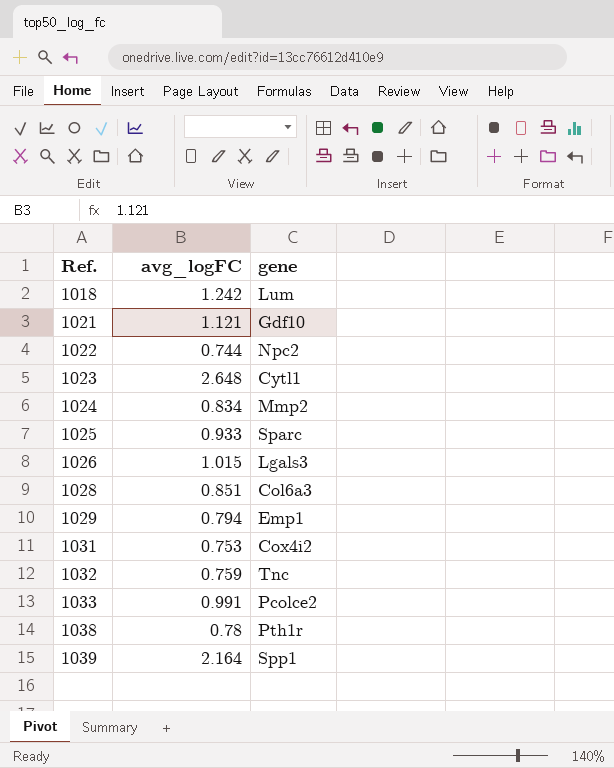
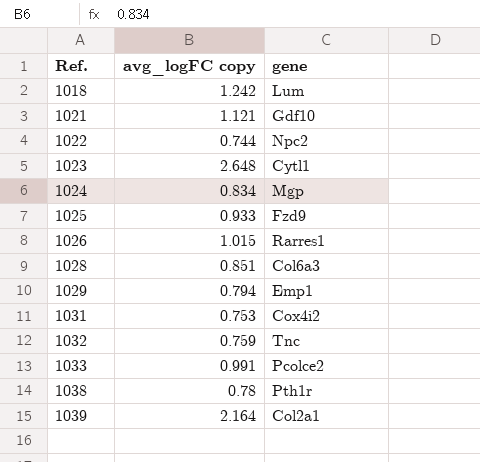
column name: avg_logFC -> avg_logFC copy
1024 | gene: Mmp2 -> Mgp
1025 | gene: Sparc -> Fzd9
1026 | gene: Lgals3 -> Rarres1
1039 | gene: Spp1 -> Col2a1

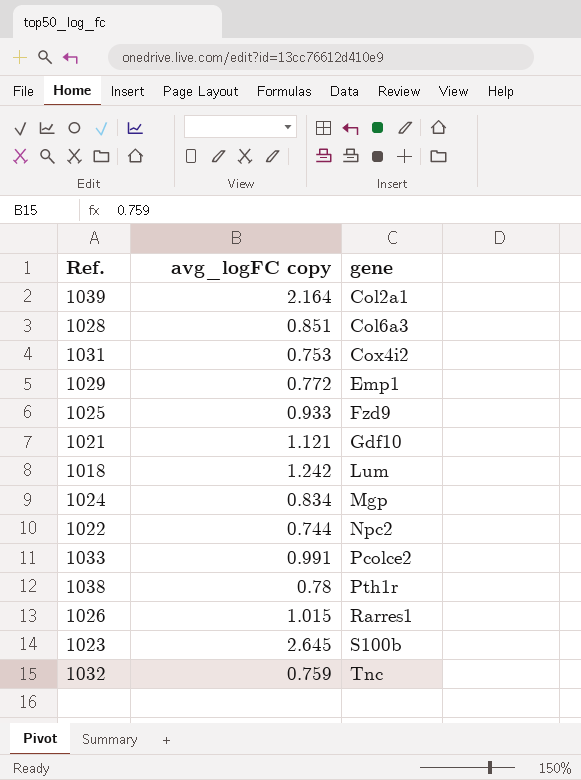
row order: Ref. ascending -> gene ascending
1029 | avg_logFC copy: 0.794 -> 0.772
1023 | avg_logFC copy: 2.648 -> 2.645
1023 | gene: Cytl1 -> S100b

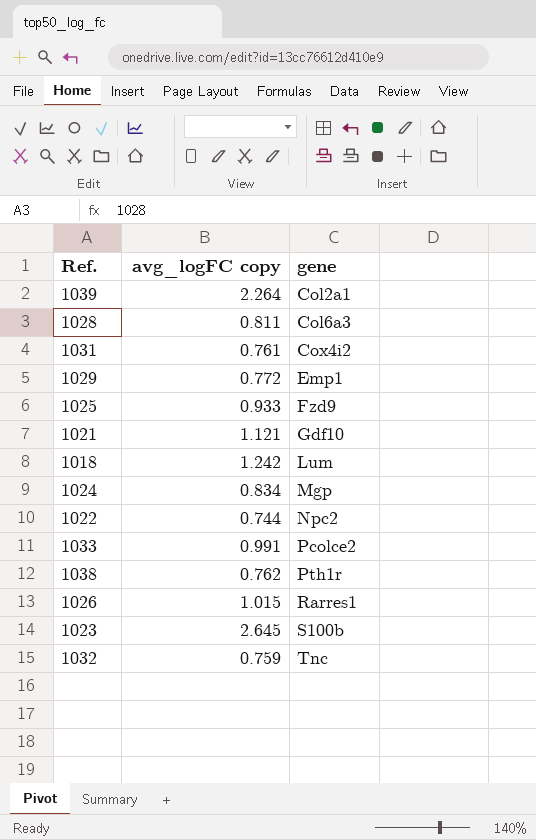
1039 | avg_logFC copy: 2.164 -> 2.264
1028 | avg_logFC copy: 0.851 -> 0.811
1031 | avg_logFC copy: 0.753 -> 0.761
1038 | avg_logFC copy: 0.78 -> 0.762

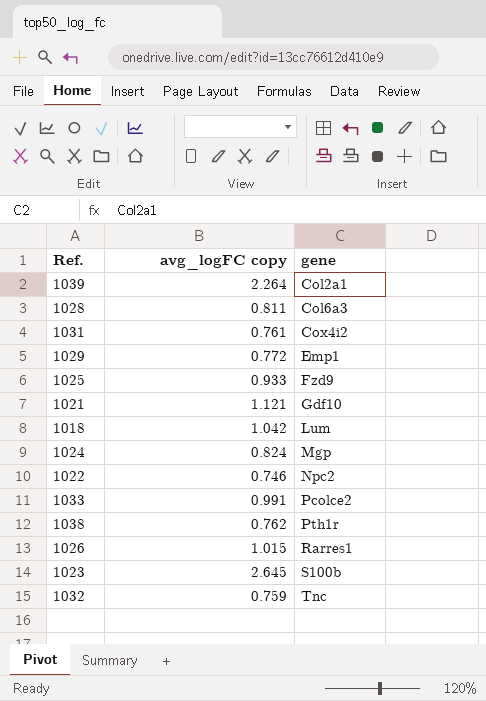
1018 | avg_logFC copy: 1.242 -> 1.042
1024 | avg_logFC copy: 0.834 -> 0.824
1022 | avg_logFC copy: 0.744 -> 0.746

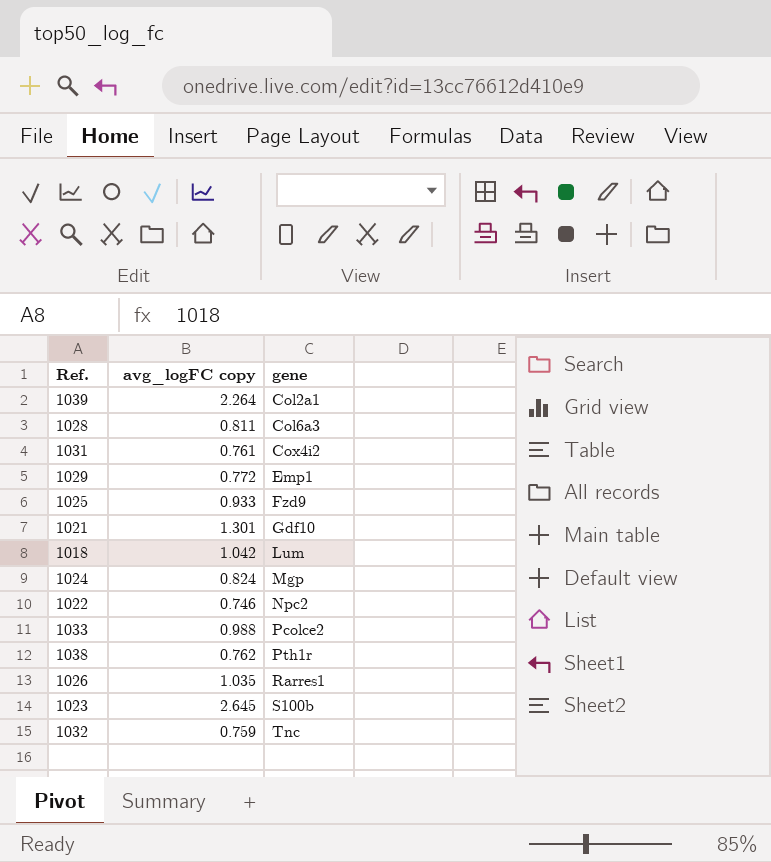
1021 | avg_logFC copy: 1.121 -> 1.301
1033 | avg_logFC copy: 0.991 -> 0.988
1026 | avg_logFC copy: 1.015 -> 1.035

